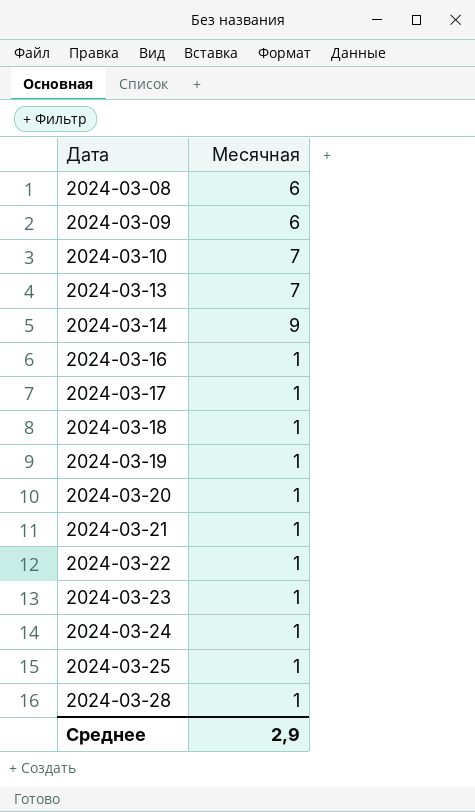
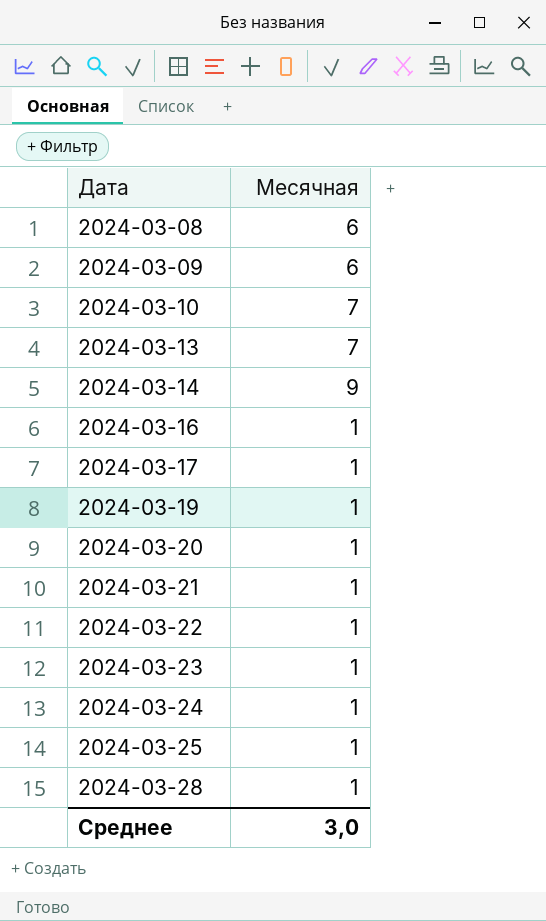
row 2024-03-18: 1 -> none
Среднее | Месячная: 2,9 -> 3,0

